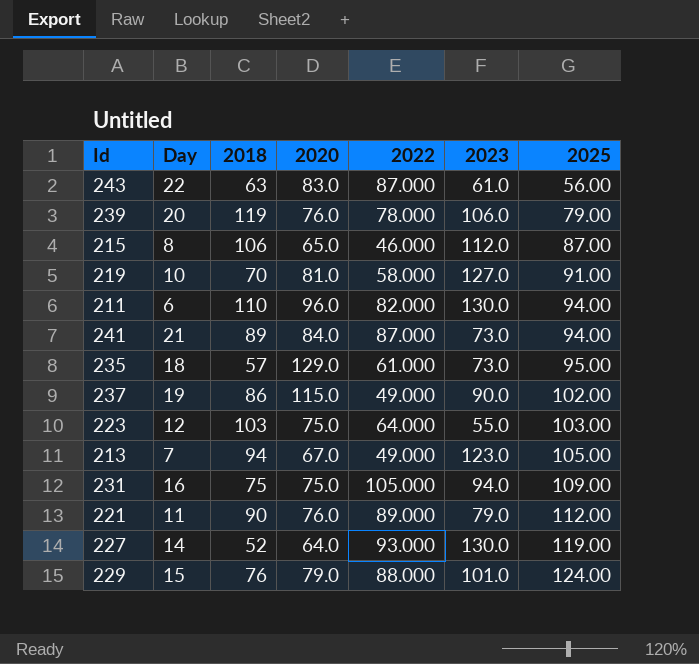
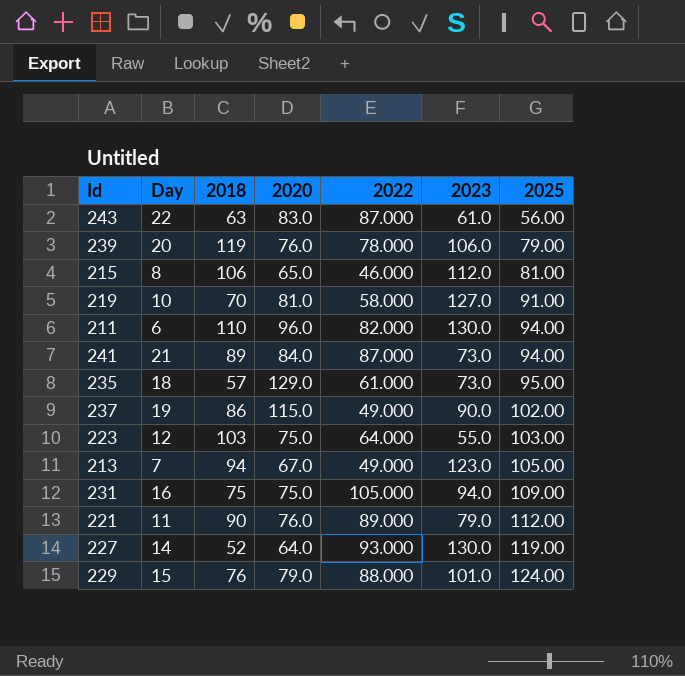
215 | 2025: 87.00 -> 81.00

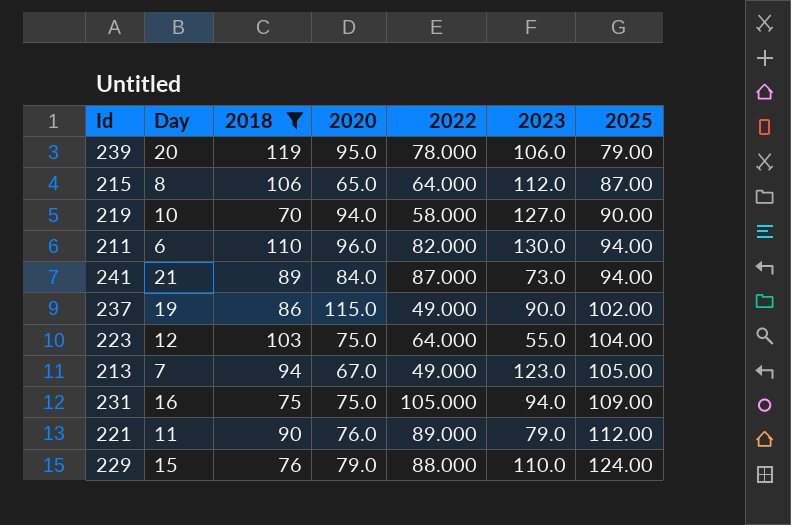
filter: none -> 2018 >= 70
239 | 2020: 76.0 -> 95.0
215 | 2022: 46.000 -> 64.000
215 | 2025: 81.00 -> 87.00
219 | 2020: 81.0 -> 94.0
219 | 2025: 91.00 -> 90.00
223 | 2025: 103.00 -> 104.00
229 | 2023: 101.0 -> 110.0

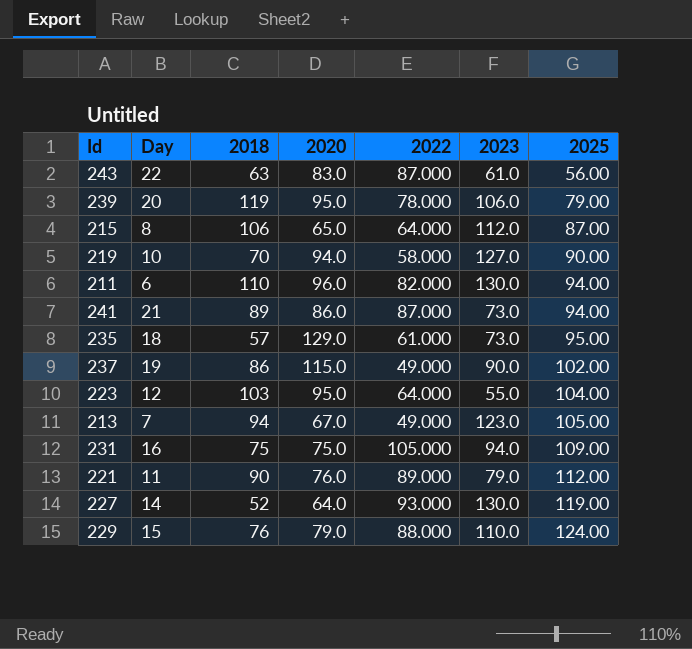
filter: 2018 >= 70 -> none
241 | 2020: 84.0 -> 86.0
223 | 2020: 75.0 -> 95.0

